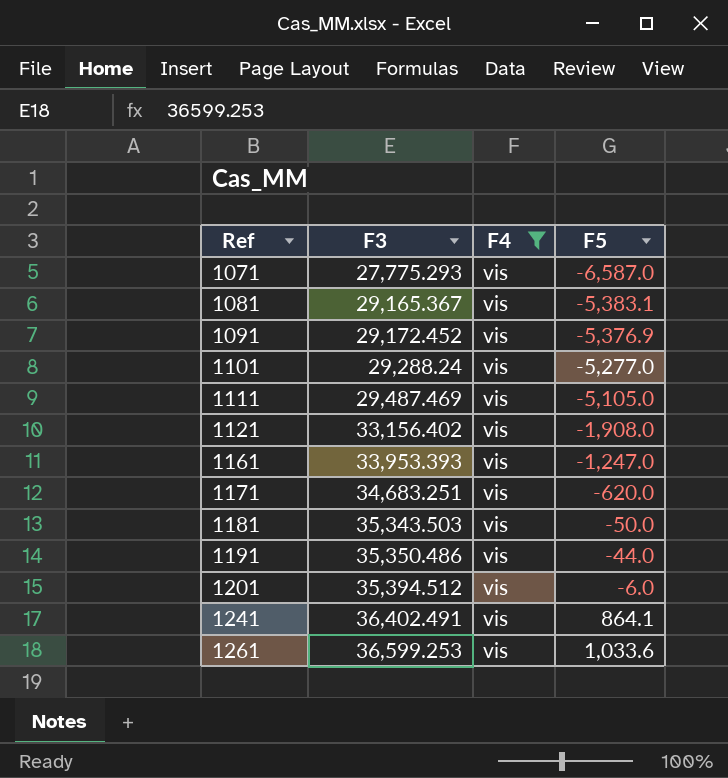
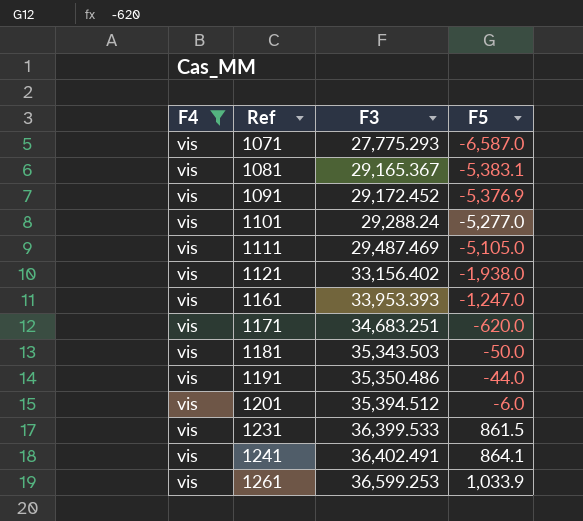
column F4 | position: 3 -> 1
1121 | F5: -1,908.0 -> -1,938.0
row 1231: none -> vis | 36,399.533 | 861.5
1261 | F5: 1,033.6 -> 1,033.9

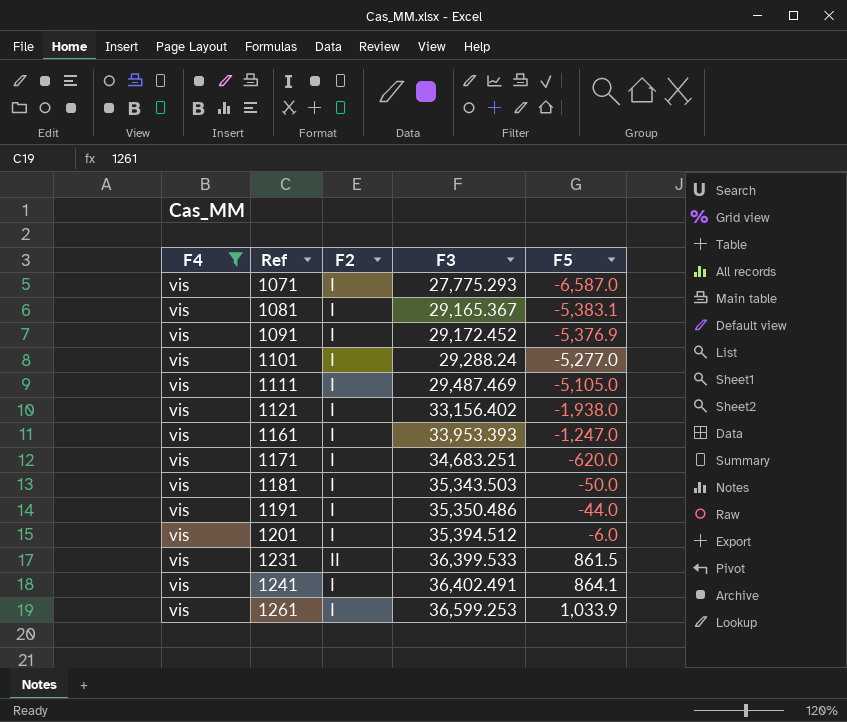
column F2 | position: none -> 3

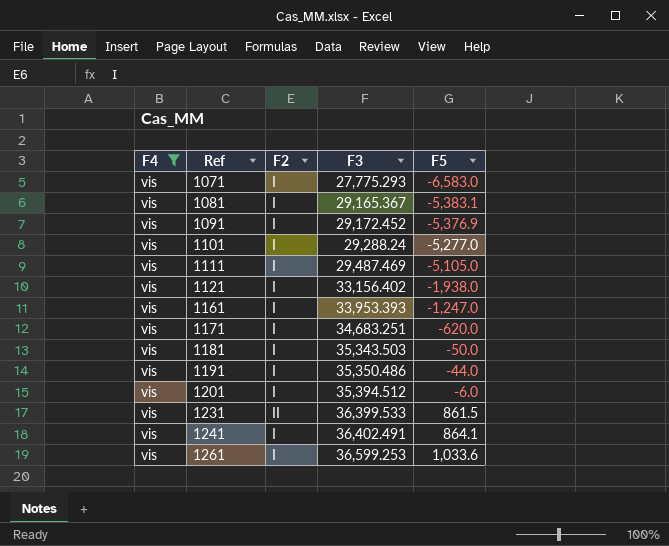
1071 | F5: -6,587.0 -> -6,583.0
1261 | F5: 1,033.9 -> 1,033.6

